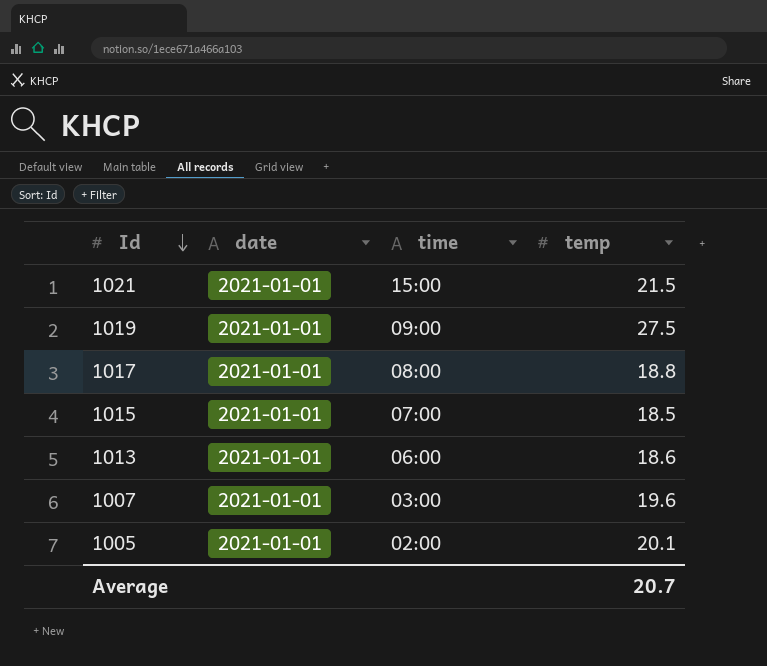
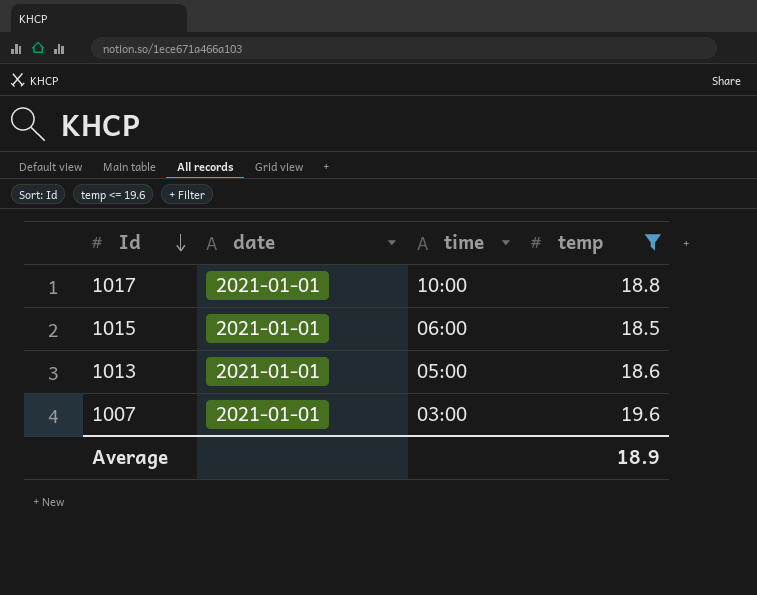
filter: none -> temp <= 19.6
1017 | time: 08:00 -> 10:00
1015 | time: 07:00 -> 06:00
1013 | time: 06:00 -> 05:00
Average | temp: 20.7 -> 18.9

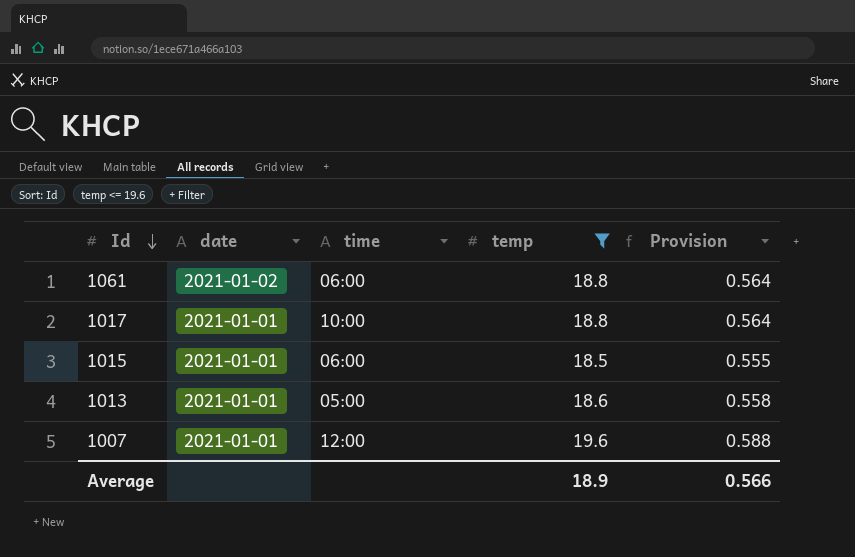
column Provision | formula: none -> [temp] * 0.03
row 1061: none -> 2021-01-02 | 06:00 | 18.8 | 0.564
1007 | time: 03:00 -> 12:00

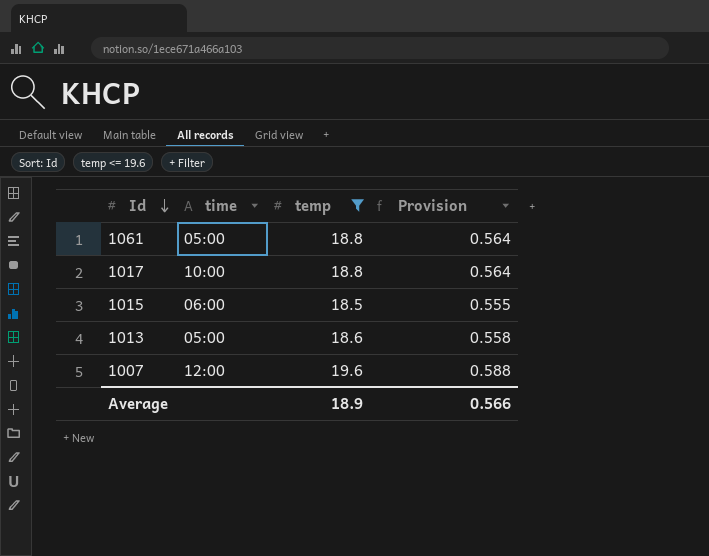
column date | position: 2 -> none
1061 | time: 06:00 -> 05:00

